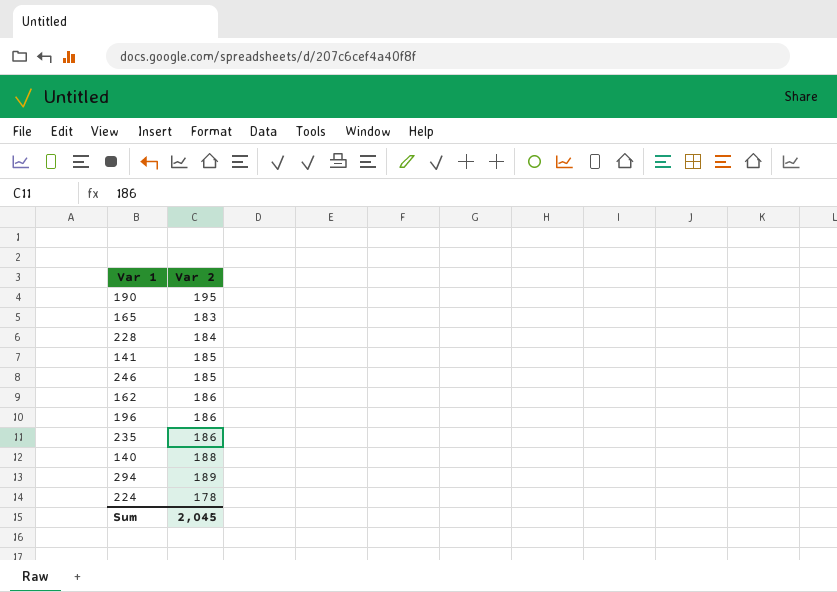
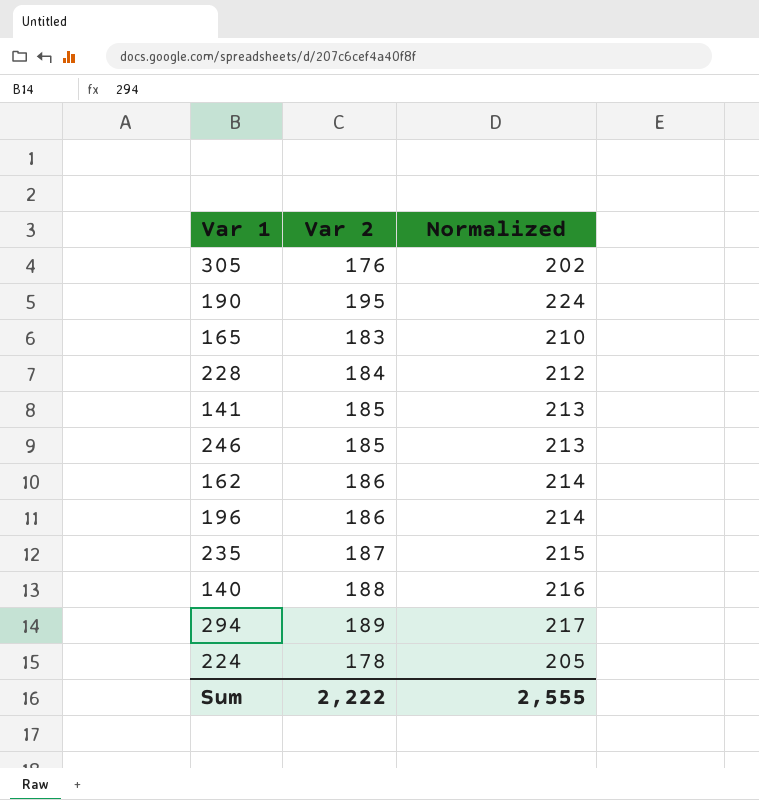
column Normalized | formula: none -> [Var 2] * 1.15
row 305: none -> 176 | 202
235 | Var 2: 186 -> 187
Sum | Var 2: 2,045 -> 2,222

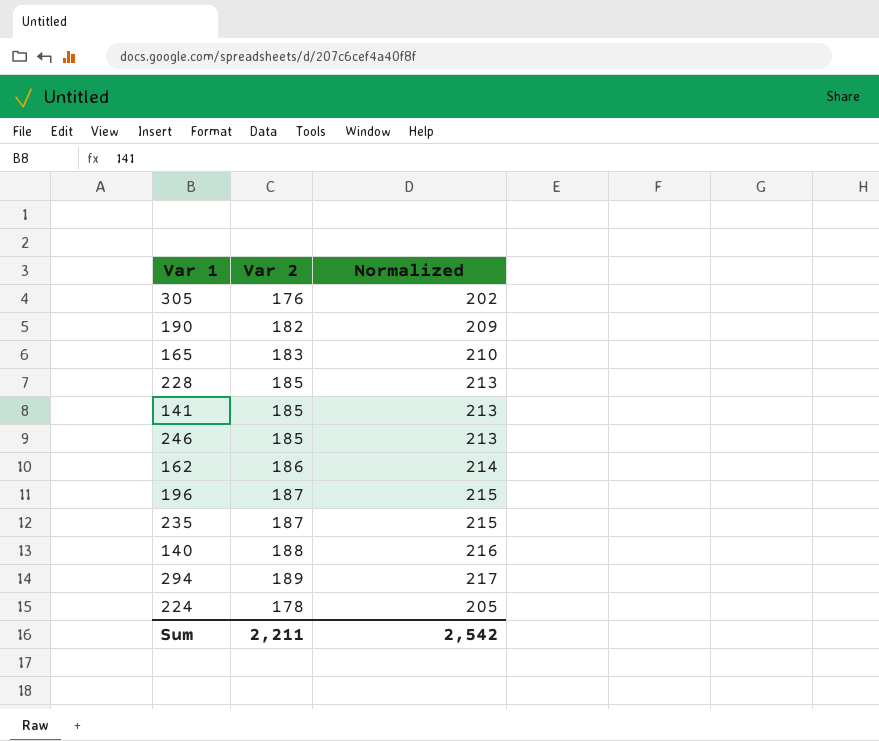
190 | Var 2: 195 -> 182
190 | Normalized: 224 -> 209
228 | Var 2: 184 -> 185
228 | Normalized: 212 -> 213
196 | Var 2: 186 -> 187
196 | Normalized: 214 -> 215
Sum | Var 2: 2,222 -> 2,211
Sum | Normalized: 2,555 -> 2,542

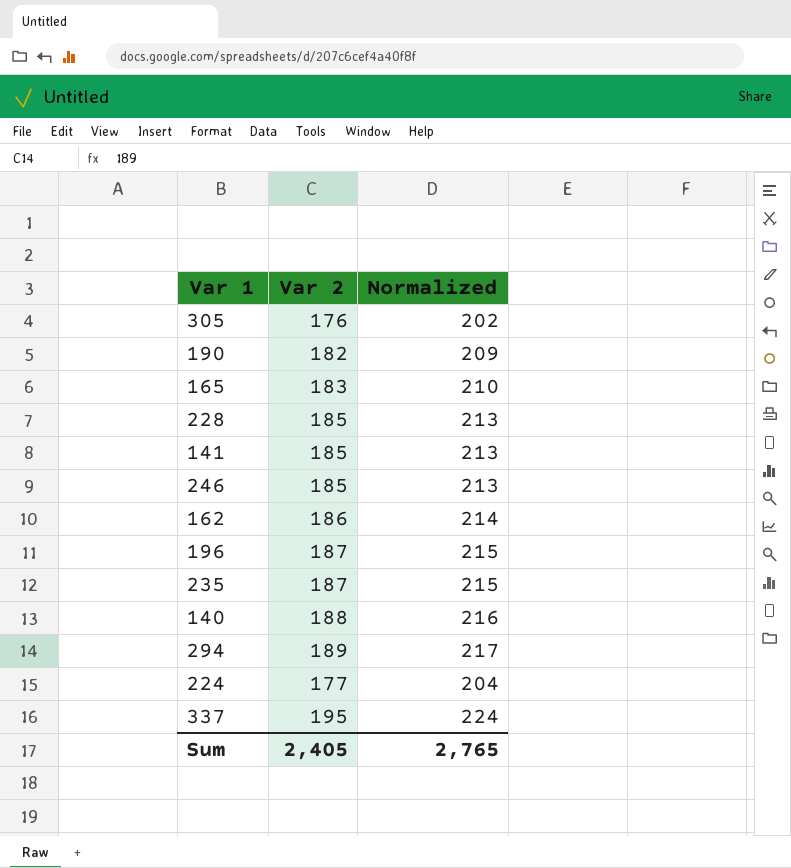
224 | Var 2: 178 -> 177
224 | Normalized: 205 -> 204
row 337: none -> 195 | 224
Sum | Var 2: 2,211 -> 2,405
Sum | Normalized: 2,542 -> 2,765

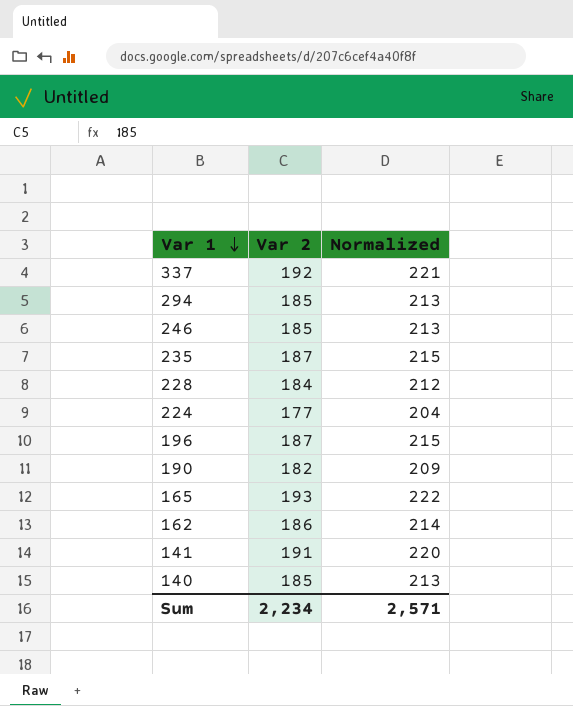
row order: none -> Var 1 descending
row 305: 176 | 202 -> none
337 | Var 2: 195 -> 192
337 | Normalized: 224 -> 221
294 | Var 2: 189 -> 185
294 | Normalized: 217 -> 213
228 | Var 2: 185 -> 184
228 | Normalized: 213 -> 212
165 | Var 2: 183 -> 193
165 | Normalized: 210 -> 222
141 | Var 2: 185 -> 191
141 | Normalized: 213 -> 220
140 | Var 2: 188 -> 185
140 | Normalized: 216 -> 213
Sum | Var 2: 2,405 -> 2,234
Sum | Normalized: 2,765 -> 2,571

